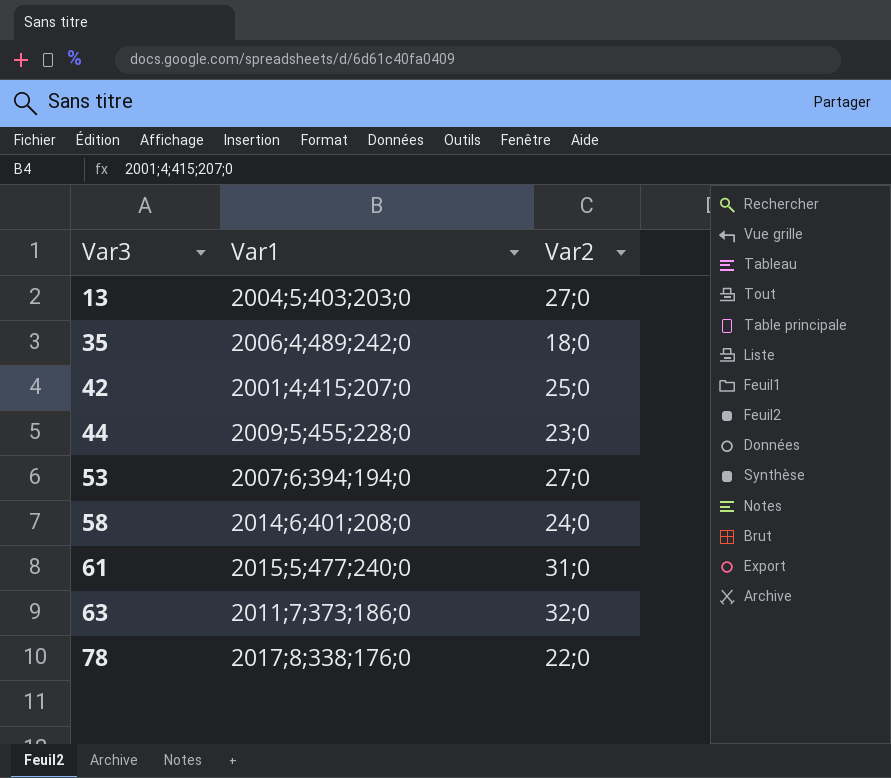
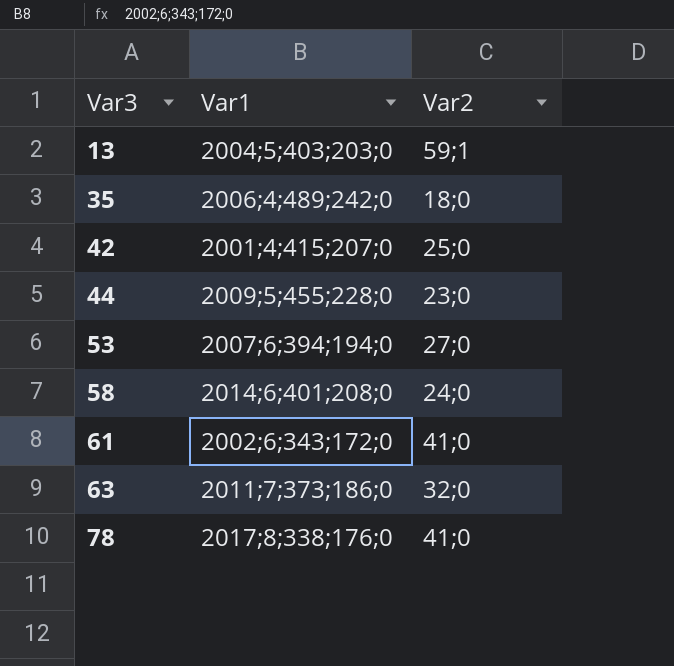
13 | Var2: 27;0 -> 59;1
61 | Var1: 2015;5;477;240;0 -> 2002;6;343;172;0
61 | Var2: 31;0 -> 41;0
78 | Var2: 22;0 -> 41;0

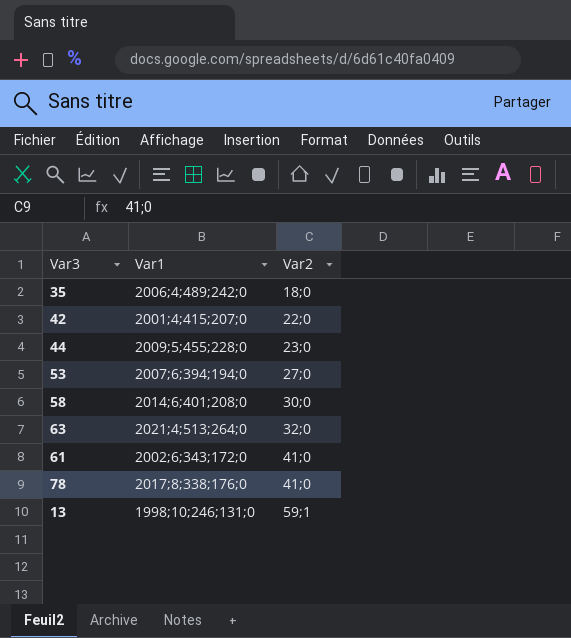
row order: Var3 ascending -> Var2 ascending
42 | Var2: 25;0 -> 22;0
58 | Var2: 24;0 -> 30;0
63 | Var1: 2011;7;373;186;0 -> 2021;4;513;264;0
13 | Var1: 2004;5;403;203;0 -> 1998;10;246;131;0

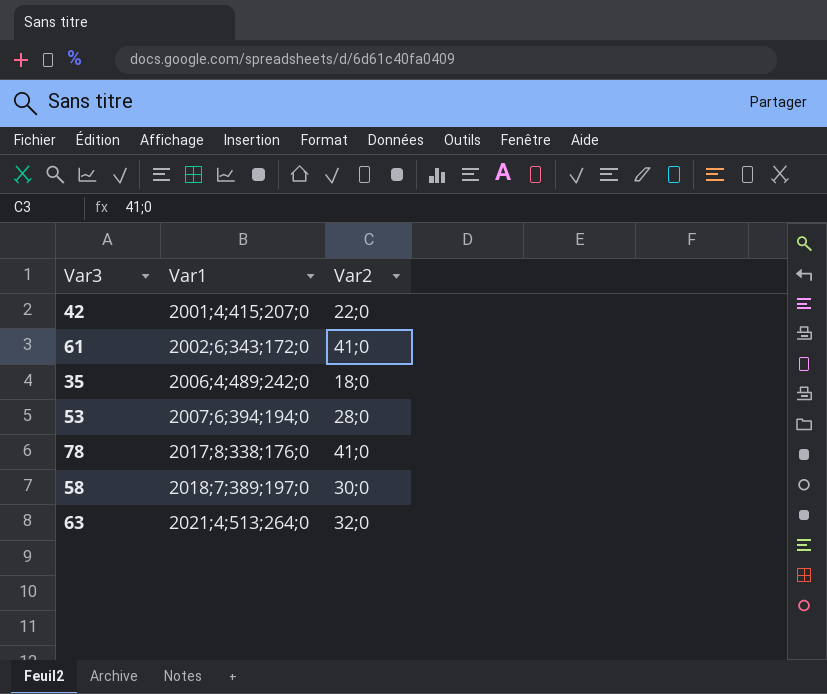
row order: Var2 ascending -> Var1 ascending
row 44: 2009;5;455;228;0 | 23;0 -> none
row 13: 1998;10;246;131;0 | 59;1 -> none
53 | Var2: 27;0 -> 28;0
58 | Var1: 2014;6;401;208;0 -> 2018;7;389;197;0

